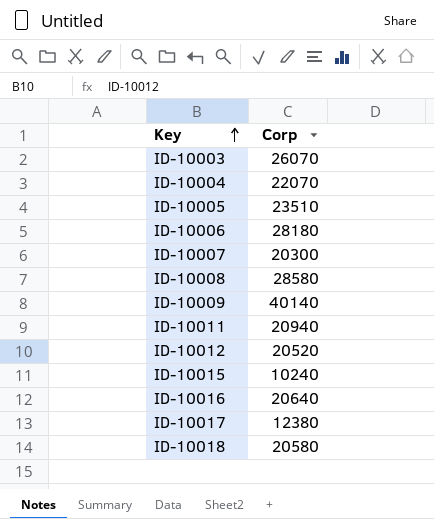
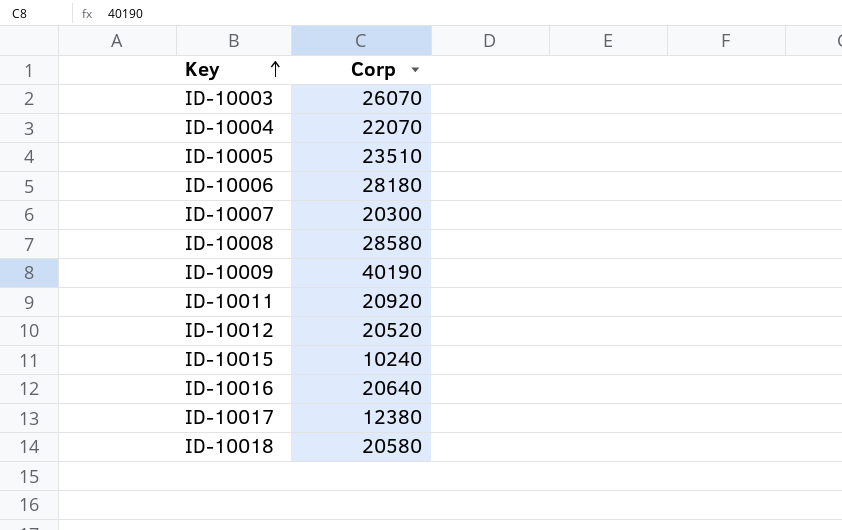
ID-10009 | Corp: 40140 -> 40190
ID-10011 | Corp: 20940 -> 20920

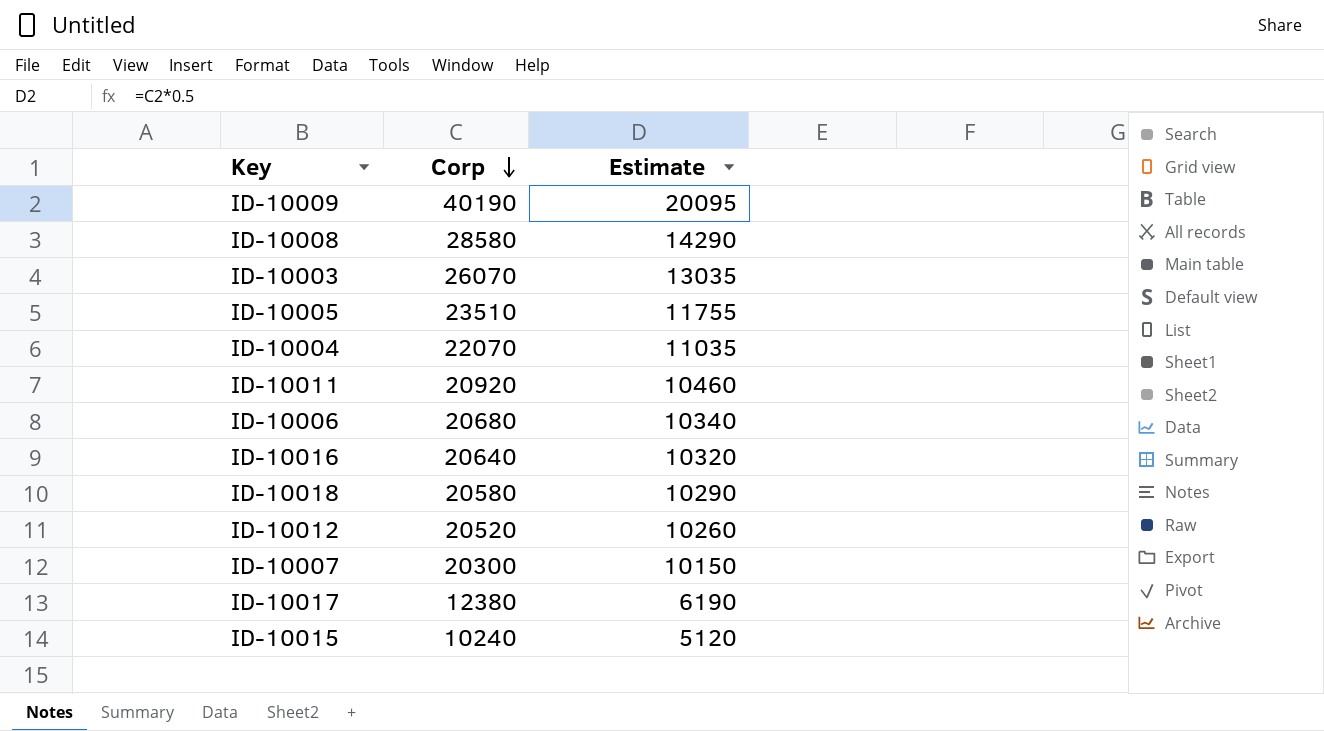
row order: Key ascending -> Corp descending
column Estimate | formula: none -> [Corp] * 0.5
ID-10006 | Corp: 28180 -> 20680

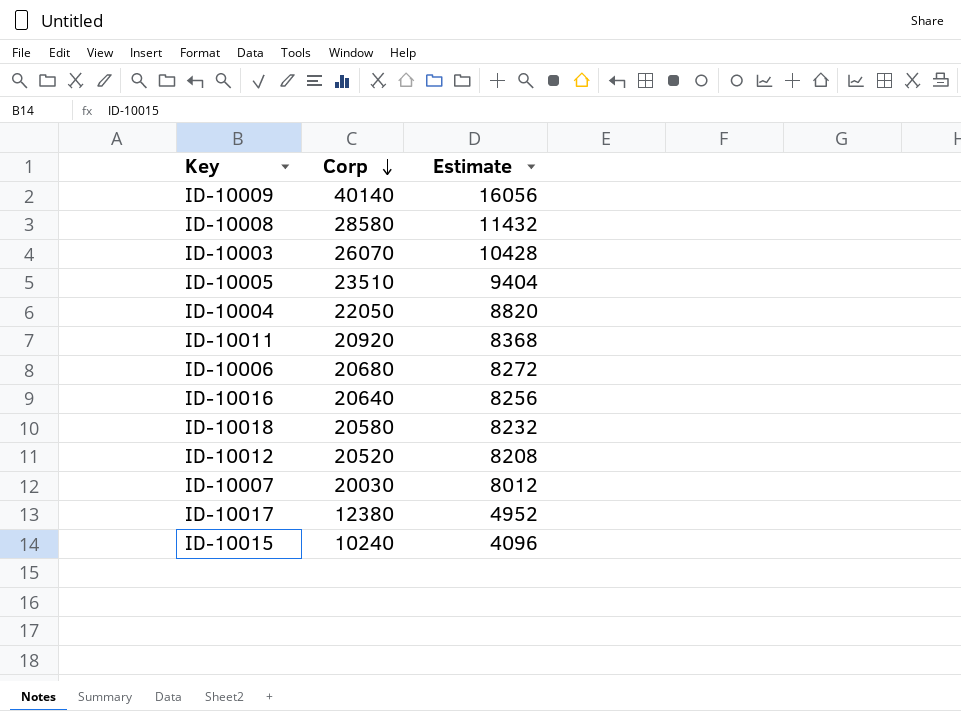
column Estimate | formula: [Corp] * 0.5 -> [Corp] * 0.4
ID-10009 | Corp: 40190 -> 40140
ID-10004 | Corp: 22070 -> 22050
ID-10007 | Corp: 20300 -> 20030

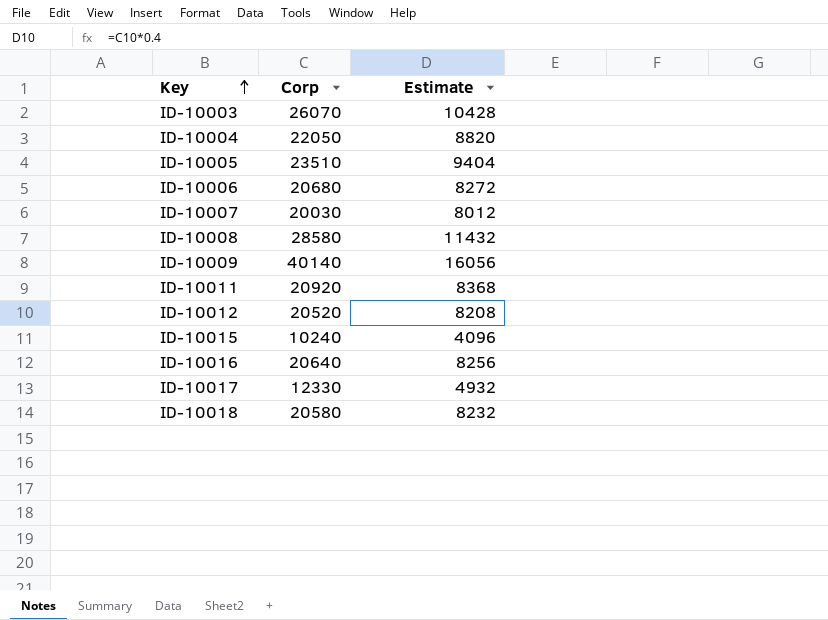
row order: Corp descending -> Key ascending
ID-10017 | Corp: 12380 -> 12330
ID-10017 | Estimate: 4952 -> 4932

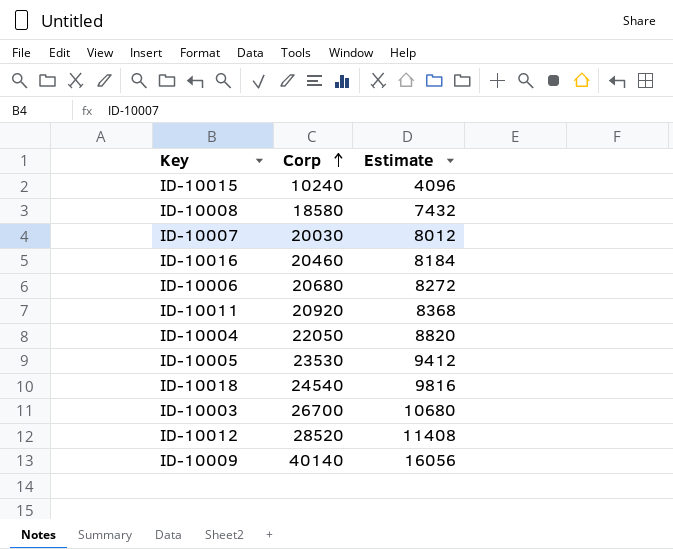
row order: Key ascending -> Corp ascending
row ID-10017: 12330 | 4932 -> none
ID-10008 | Corp: 28580 -> 18580
ID-10008 | Estimate: 11432 -> 7432
ID-10016 | Corp: 20640 -> 20460
ID-10016 | Estimate: 8256 -> 8184
ID-10005 | Corp: 23510 -> 23530
ID-10005 | Estimate: 9404 -> 9412
ID-10018 | Corp: 20580 -> 24540
ID-10018 | Estimate: 8232 -> 9816
ID-10003 | Corp: 26070 -> 26700
ID-10003 | Estimate: 10428 -> 10680
ID-10012 | Corp: 20520 -> 28520
ID-10012 | Estimate: 8208 -> 11408

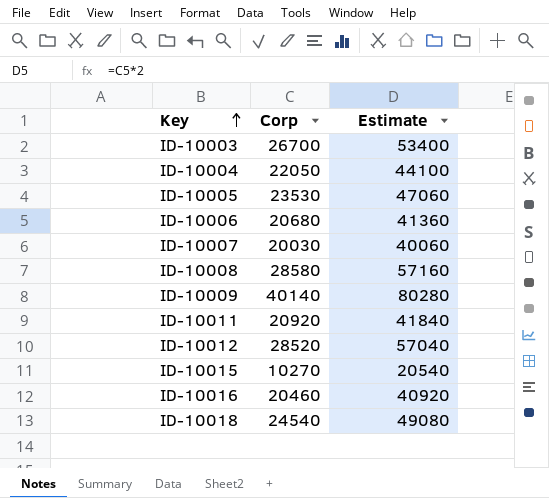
row order: Corp ascending -> Key ascending
column Estimate | formula: [Corp] * 0.4 -> [Corp] * 2
ID-10008 | Corp: 18580 -> 28580
ID-10015 | Corp: 10240 -> 10270

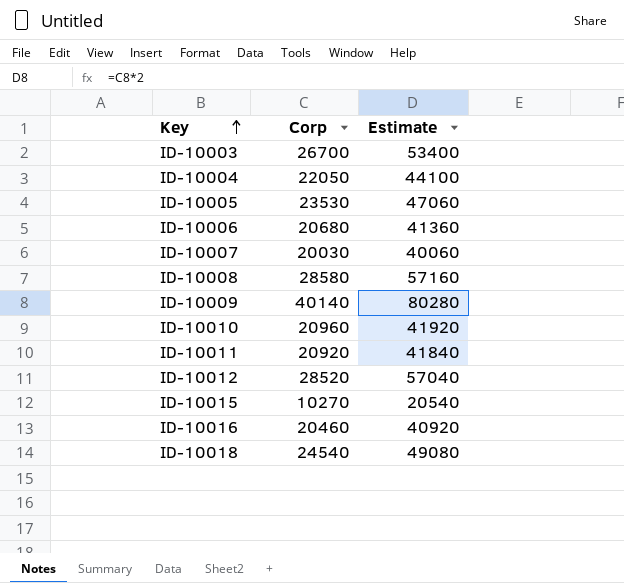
row ID-10010: none -> 20960 | 41920

